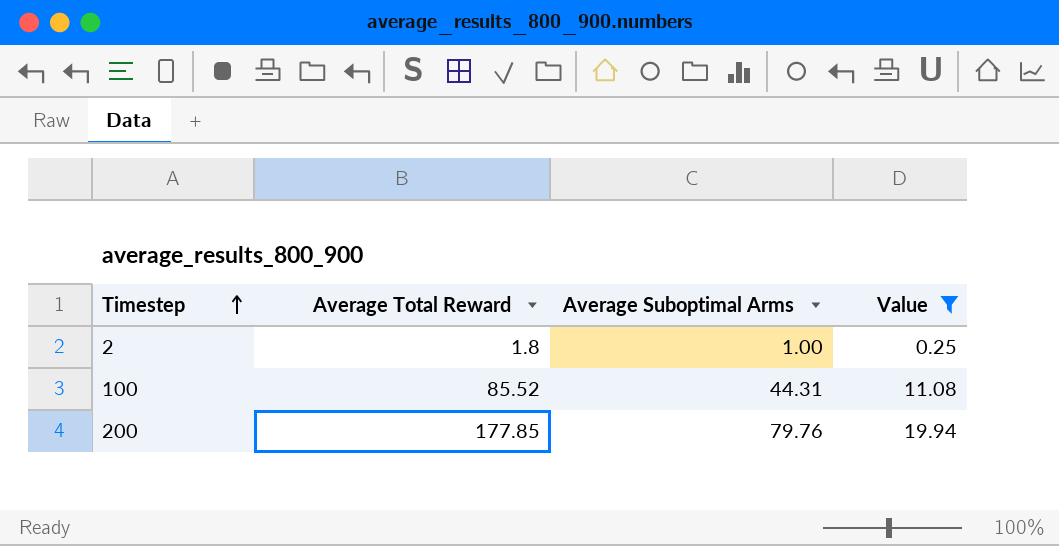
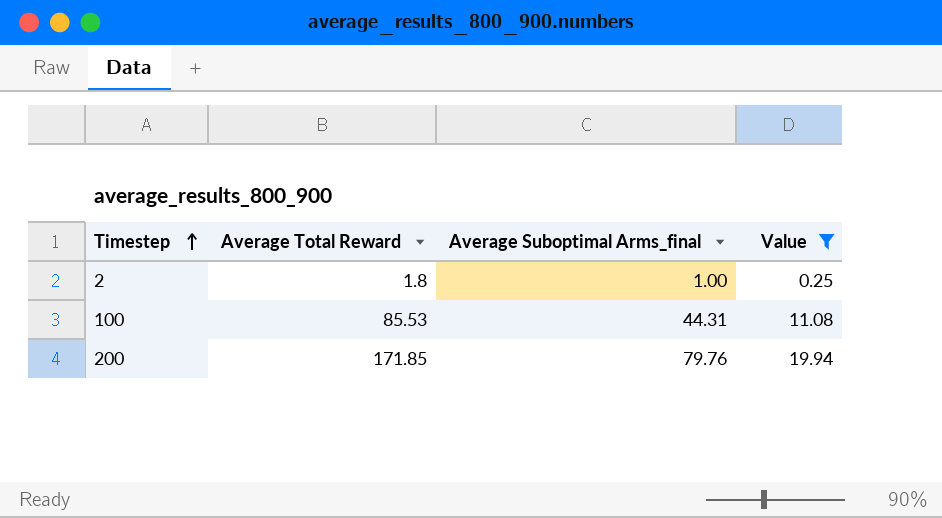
column name: Average Suboptimal Arms -> Average Suboptimal Arms_final
100 | Average Total Reward: 85.52 -> 85.53
200 | Average Total Reward: 177.85 -> 171.85

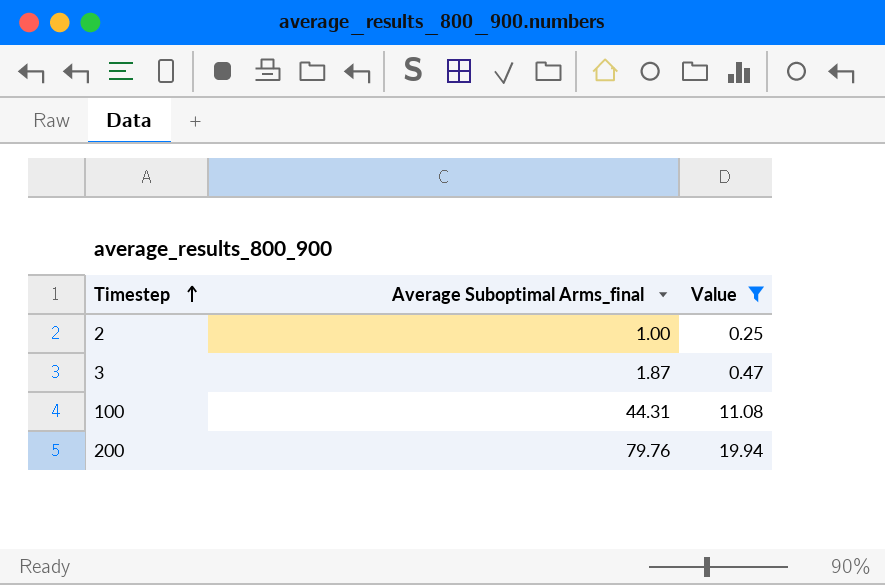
column Average Total Reward | position: 2 -> none
row 3: none -> 1.87 | 0.47

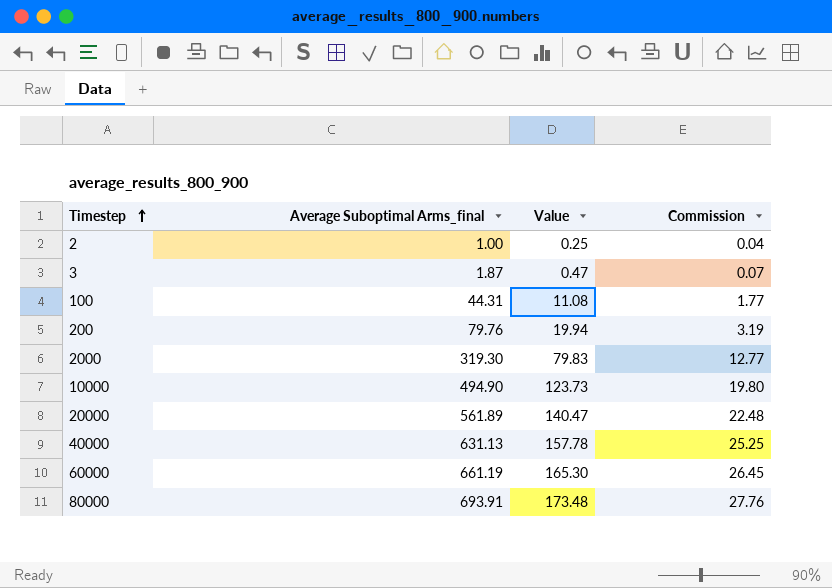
filter: Value <= 19.94 -> none
column Commission | formula: none -> [Average Suboptimal Arms_final] * 0.04

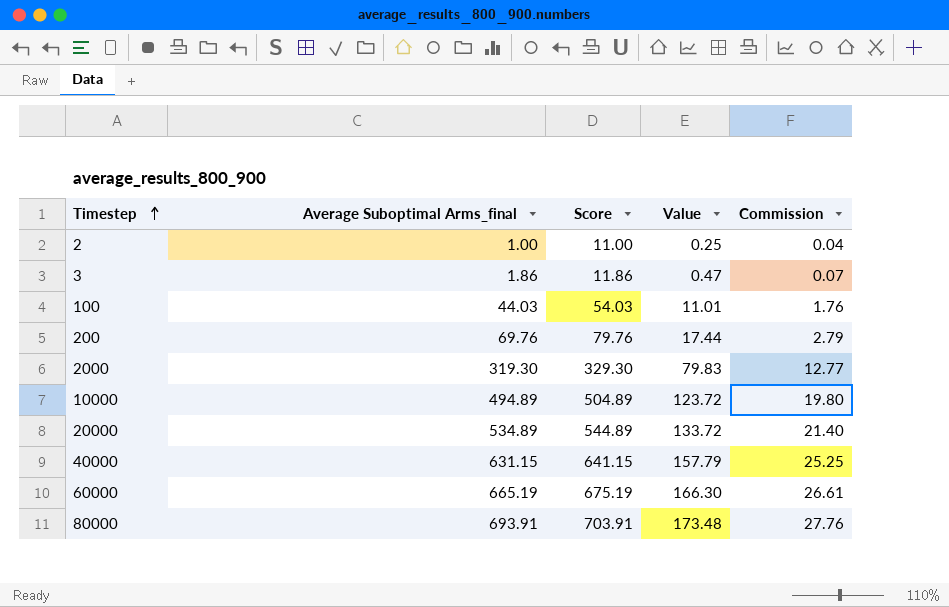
column Score | formula: none -> [Average Suboptimal Arms_final] + 10
3 | Average Suboptimal Arms_final: 1.87 -> 1.86
100 | Average Suboptimal Arms_final: 44.31 -> 44.03
100 | Value: 11.08 -> 11.01
100 | Commission: 1.77 -> 1.76
200 | Average Suboptimal Arms_final: 79.76 -> 69.76
200 | Value: 19.94 -> 17.44
200 | Commission: 3.19 -> 2.79
10000 | Average Suboptimal Arms_final: 494.90 -> 494.89
10000 | Value: 123.73 -> 123.72
20000 | Average Suboptimal Arms_final: 561.89 -> 534.89
20000 | Value: 140.47 -> 133.72
20000 | Commission: 22.48 -> 21.40
40000 | Average Suboptimal Arms_final: 631.13 -> 631.15
40000 | Value: 157.78 -> 157.79
60000 | Average Suboptimal Arms_final: 661.19 -> 665.19
60000 | Value: 165.30 -> 166.30
60000 | Commission: 26.45 -> 26.61

